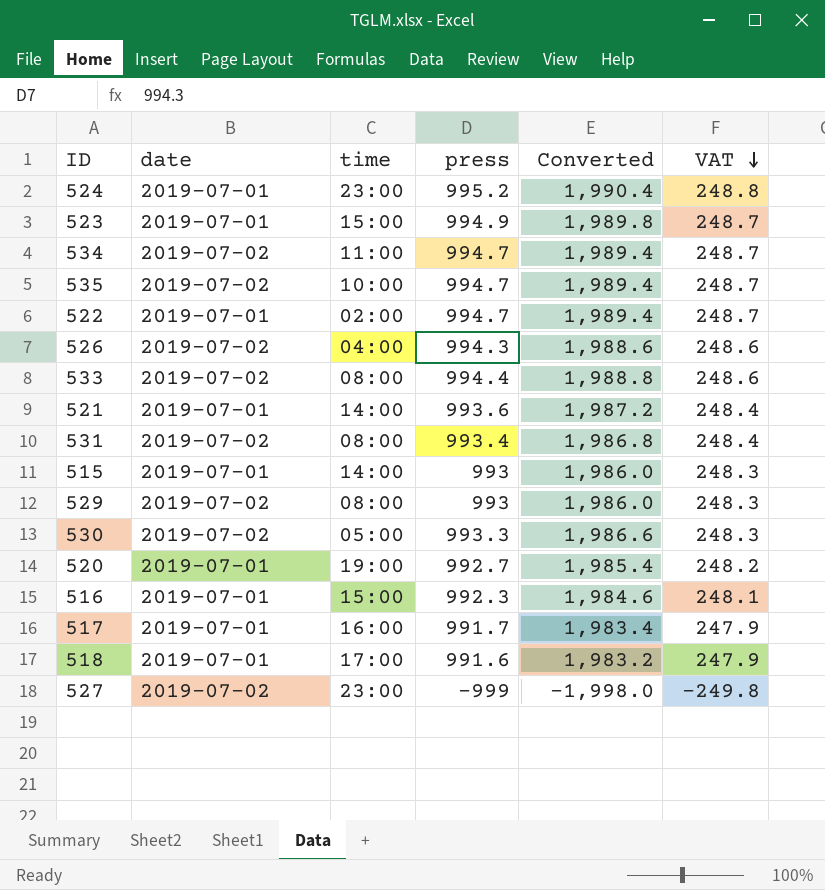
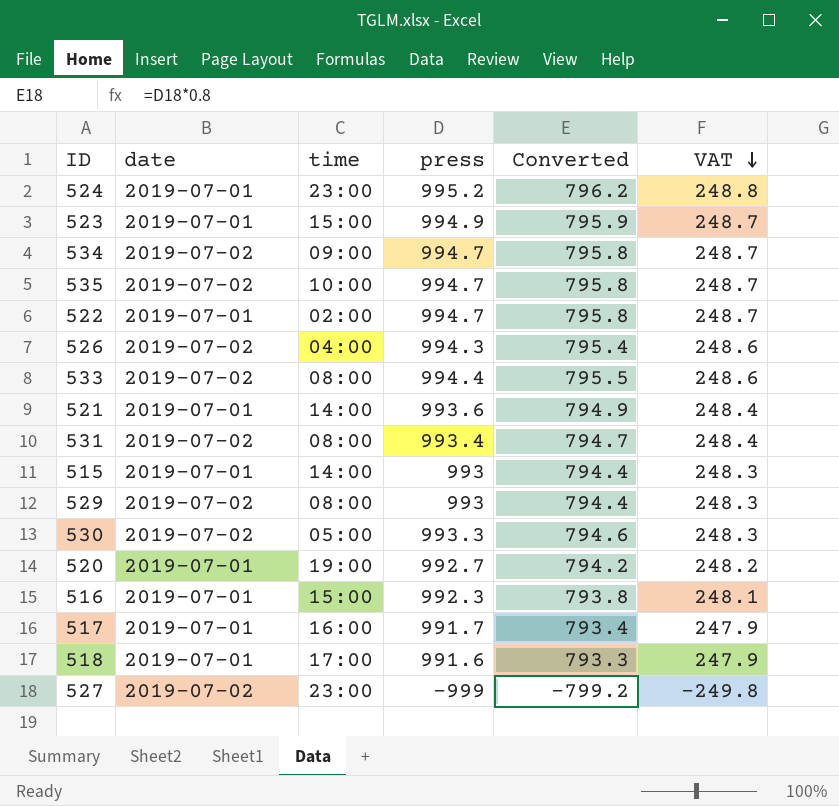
column Converted | formula: [press] * 2 -> [press] * 0.8
534 | time: 11:00 -> 09:00

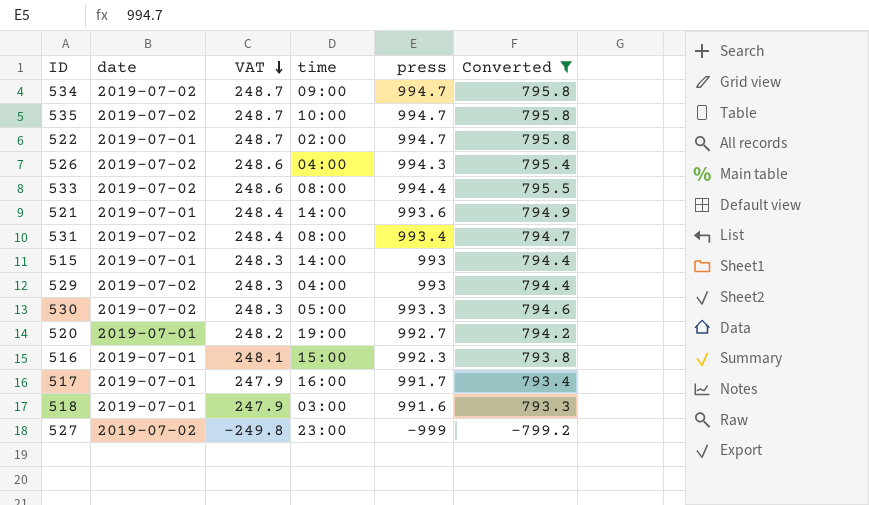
filter: none -> Converted <= 795.8
column VAT | position: 6 -> 3
529 | time: 08:00 -> 04:00
518 | time: 17:00 -> 03:00

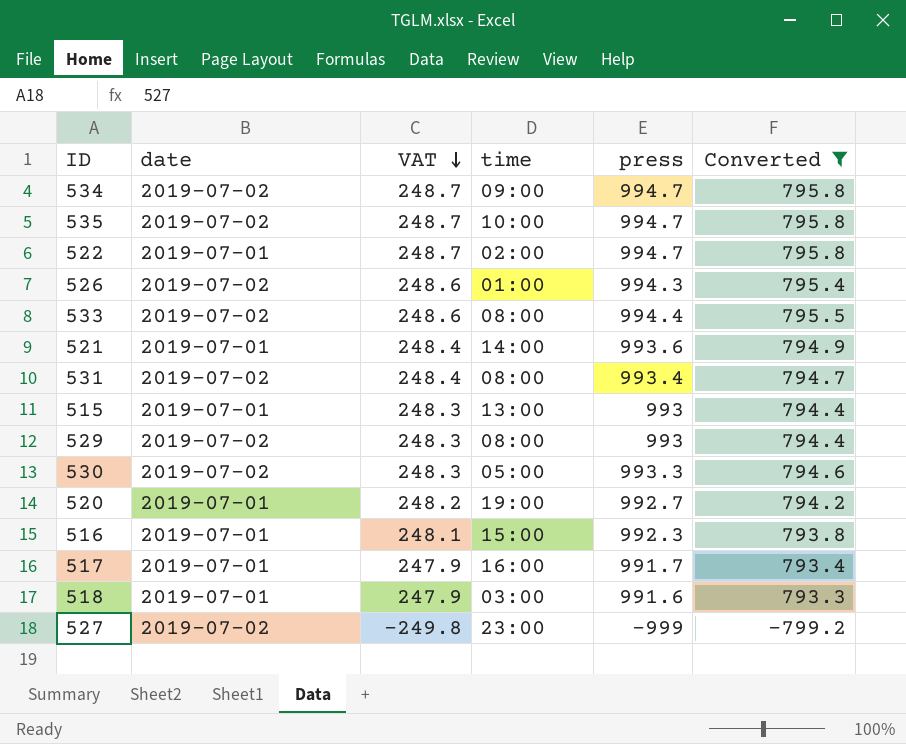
526 | time: 04:00 -> 01:00
515 | time: 14:00 -> 13:00
529 | time: 04:00 -> 08:00

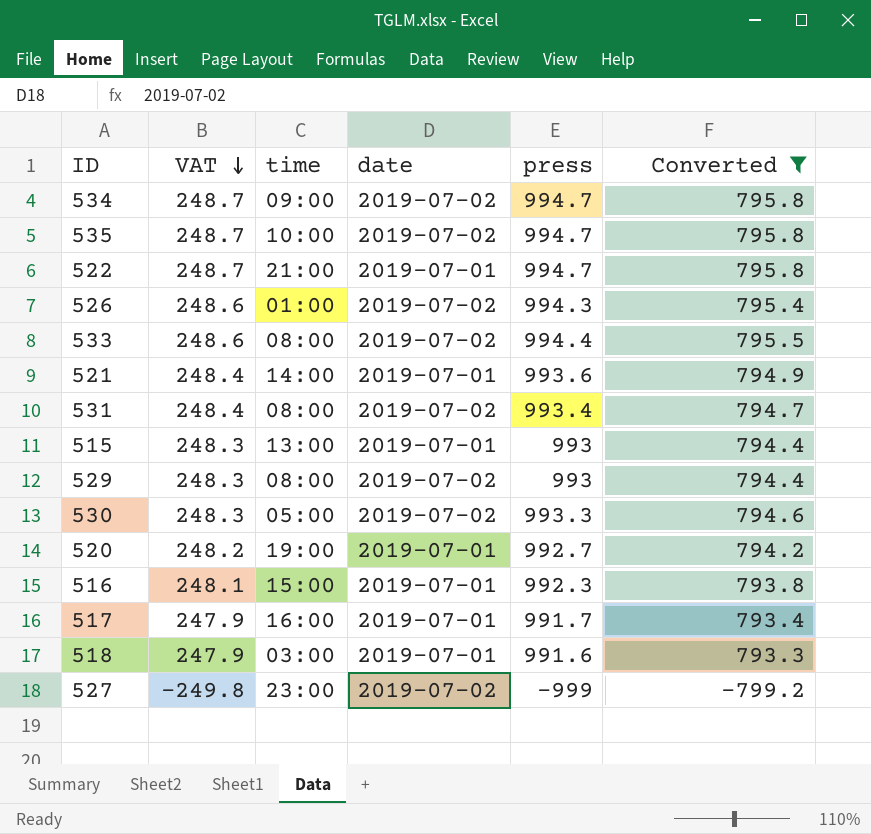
column date | position: 2 -> 4
522 | time: 02:00 -> 21:00

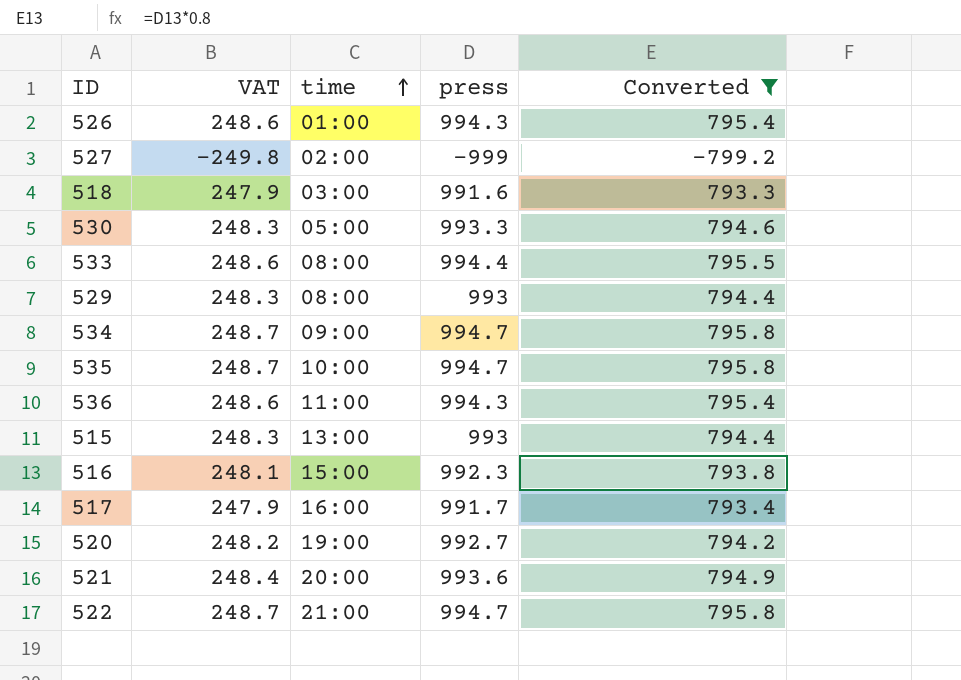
row order: VAT descending -> time ascending
column date | position: 4 -> none
row 531: 248.4 | 08:00 | 2019-07-02 | 993.4 | 794.7 -> none
527 | time: 23:00 -> 02:00
row 536: none -> 248.6 | 11:00 | 994.3 | 795.4
521 | time: 14:00 -> 20:00

